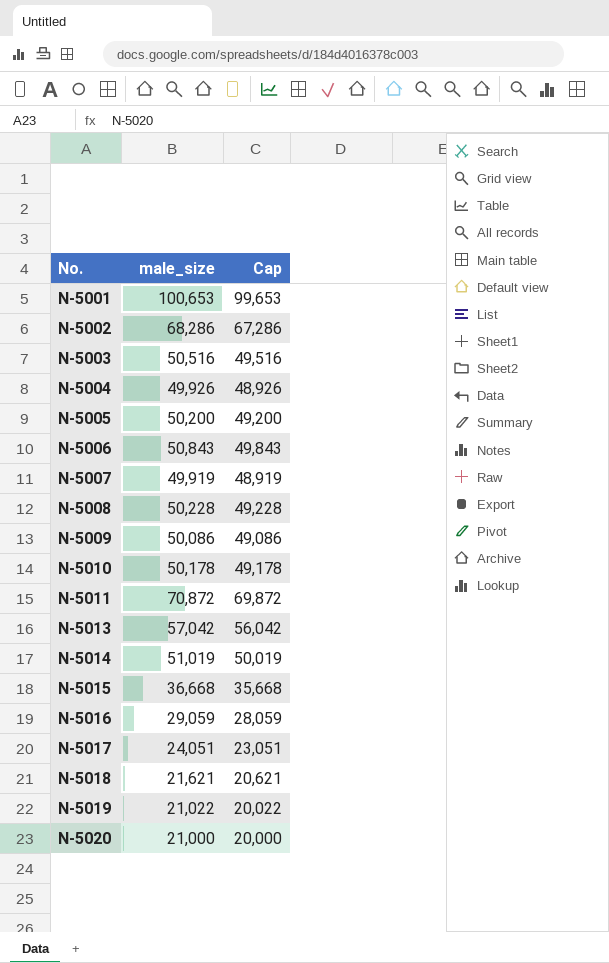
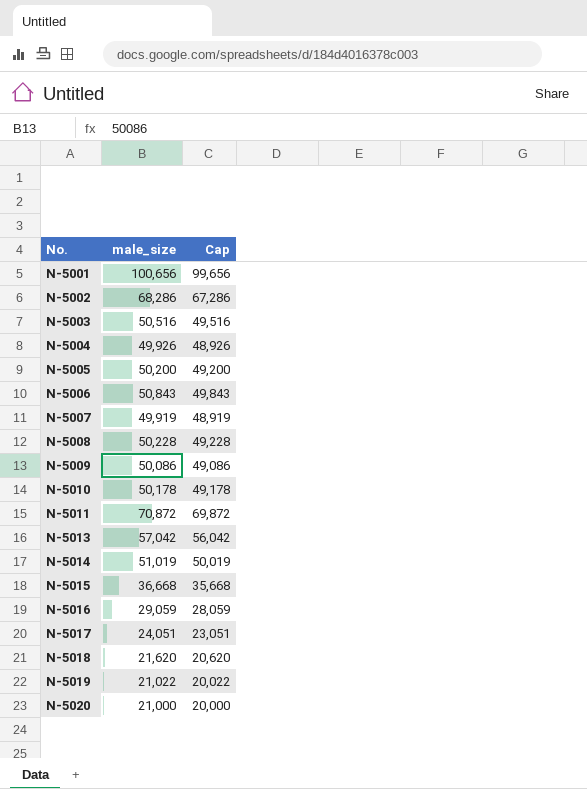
N-5001 | male_size: 100,653 -> 100,656
N-5001 | Cap: 99,653 -> 99,656
N-5018 | male_size: 21,621 -> 21,620
N-5018 | Cap: 20,621 -> 20,620

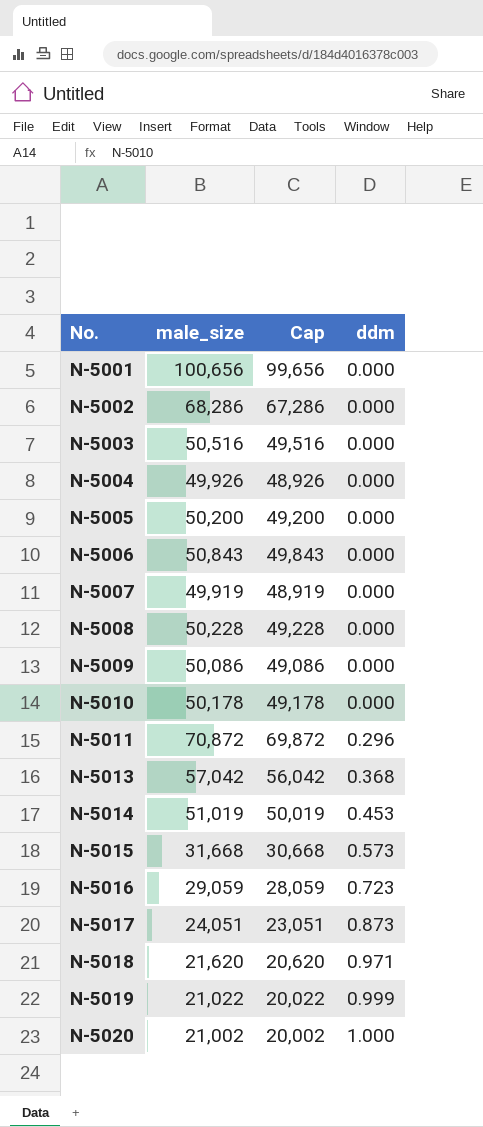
column ddm | position: none -> 4
N-5015 | male_size: 36,668 -> 31,668
N-5015 | Cap: 35,668 -> 30,668
N-5020 | male_size: 21,000 -> 21,002
N-5020 | Cap: 20,000 -> 20,002

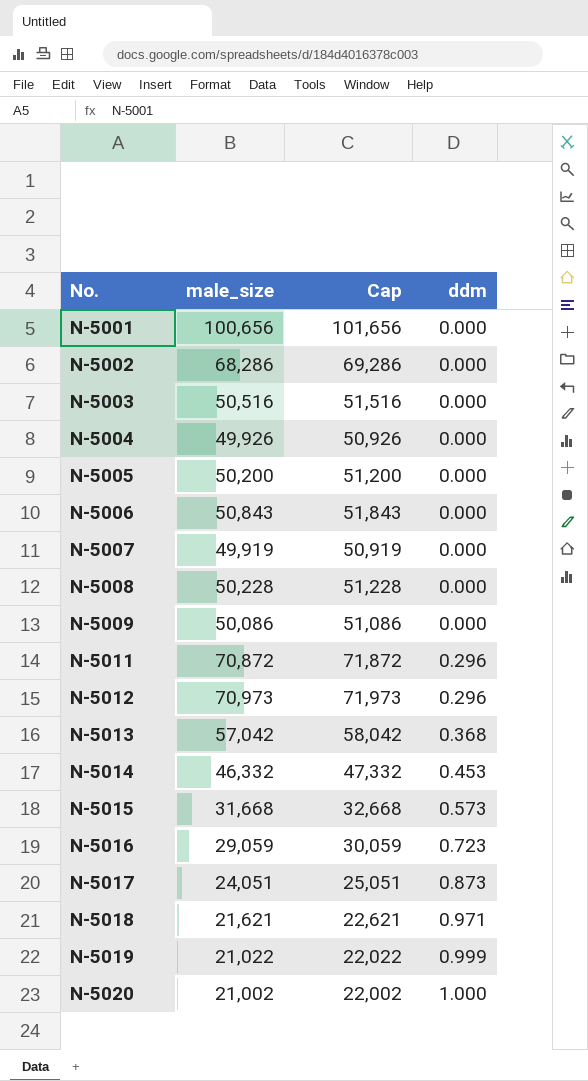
column Cap | formula: [male_size] - 1000 -> [male_size] + 1000
row N-5010: 50,178 | 49,178 | 0.000 -> none
row N-5012: none -> 70,973 | 71,973 | 0.296
N-5014 | male_size: 51,019 -> 46,332
N-5018 | male_size: 21,620 -> 21,621

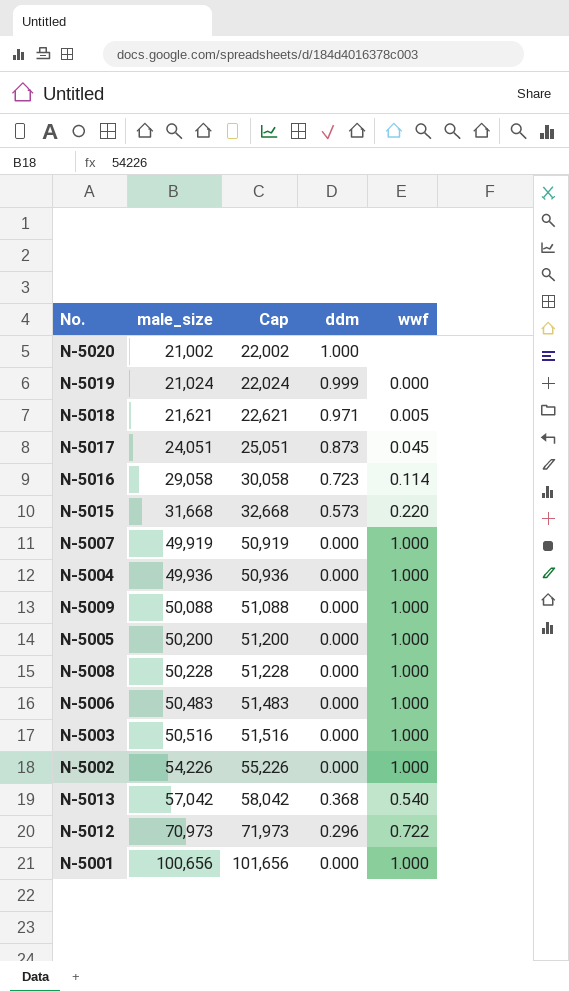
row order: No. ascending -> male_size ascending
column wwf | position: none -> 5
row N-5011: 70,872 | 71,872 | 0.296 -> none
row N-5014: 46,332 | 47,332 | 0.453 -> none
N-5019 | male_size: 21,022 -> 21,024
N-5019 | Cap: 22,022 -> 22,024
N-5016 | male_size: 29,059 -> 29,058
N-5016 | Cap: 30,059 -> 30,058
N-5004 | male_size: 49,926 -> 49,936
N-5004 | Cap: 50,926 -> 50,936
N-5009 | male_size: 50,086 -> 50,088
N-5009 | Cap: 51,086 -> 51,088
N-5006 | male_size: 50,843 -> 50,483
N-5006 | Cap: 51,843 -> 51,483
N-5002 | male_size: 68,286 -> 54,226
N-5002 | Cap: 69,286 -> 55,226

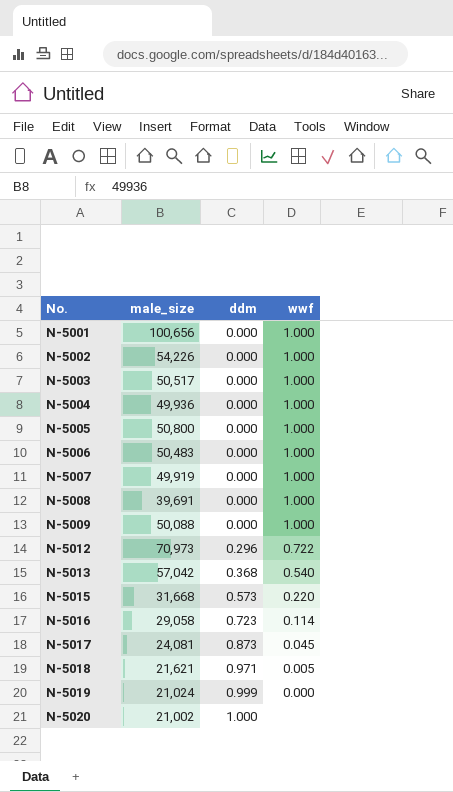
row order: male_size ascending -> No. ascending
column Cap | formula: [male_size] + 1000 -> none
N-5003 | male_size: 50,516 -> 50,517
N-5005 | male_size: 50,200 -> 50,800
N-5008 | male_size: 50,228 -> 39,691
N-5017 | male_size: 24,051 -> 24,081

